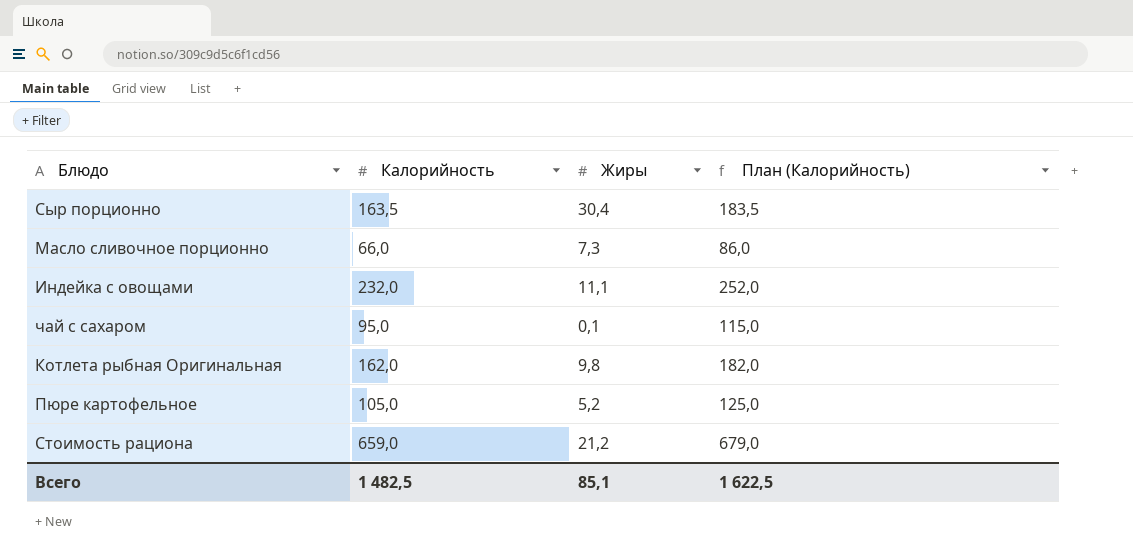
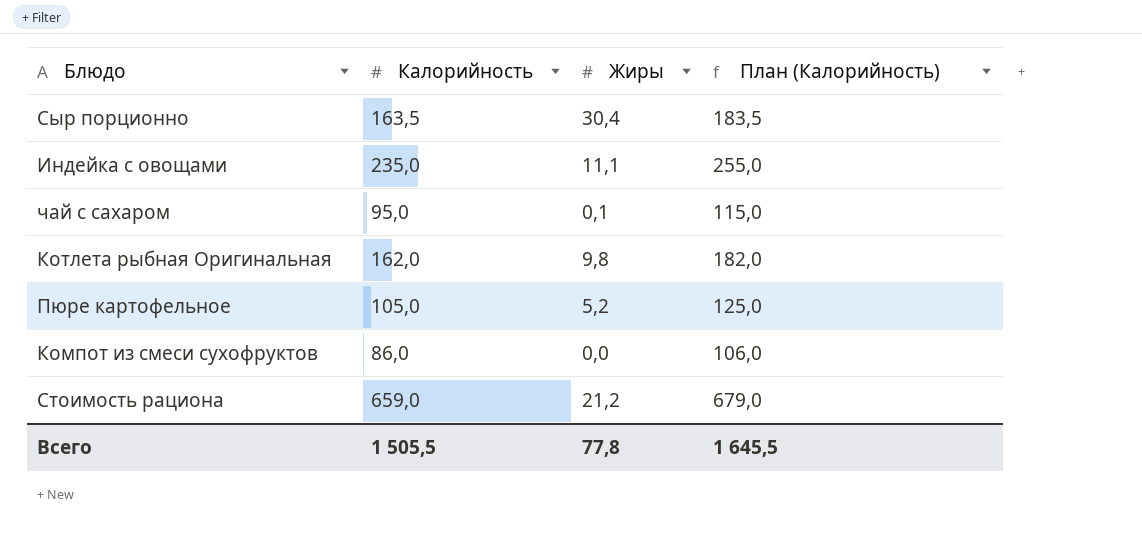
row Масло сливочное порционно: 66,0 | 7,3 | 86,0 -> none
Индейка с овощами | Калорийность: 232,0 -> 235,0
Индейка с овощами | План (Калорийность): 252,0 -> 255,0
row Компот из смеси сухофруктов: none -> 86,0 | 0,0 | 106,0
Всего | Калорийность: 1 482,5 -> 1 505,5
Всего | Жиры: 85,1 -> 77,8
Всего | План (Калорийность): 1 622,5 -> 1 645,5

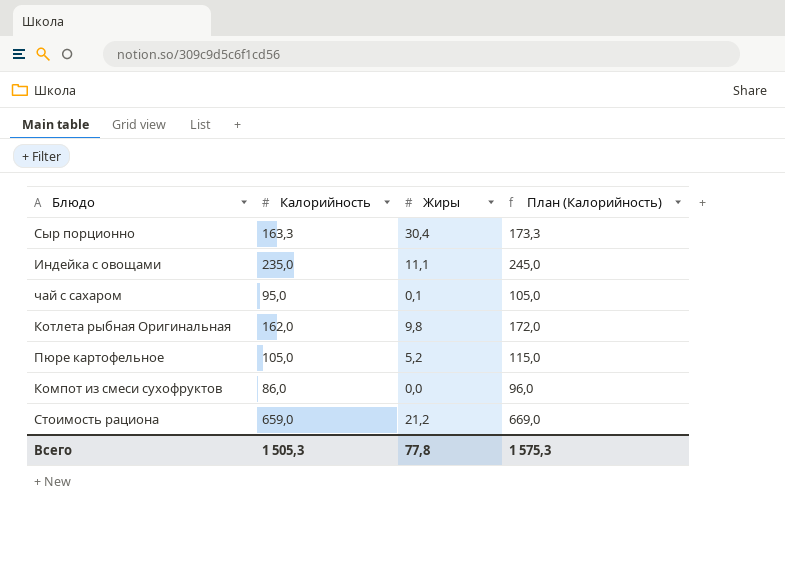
column План (Калорийность) | formula: [Калорийность] + 20 -> [Калорийность] + 10
Сыр порционно | Калорийность: 163,5 -> 163,3
Всего | Калорийность: 1 505,5 -> 1 505,3
Всего | План (Калорийность): 1 645,5 -> 1 575,3

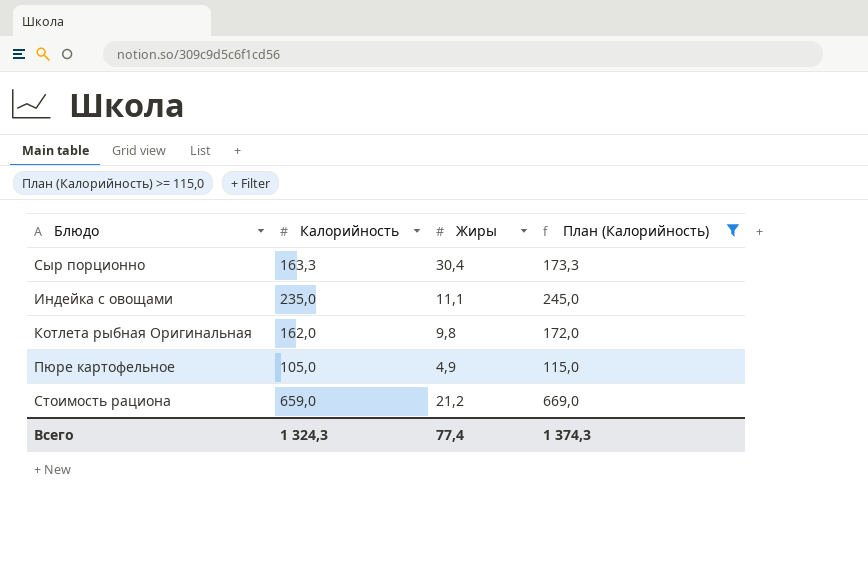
filter: none -> План (Калорийность) >= 115,0
Пюре картофельное | Жиры: 5,2 -> 4,9
Всего | Калорийность: 1 505,3 -> 1 324,3
Всего | Жиры: 77,8 -> 77,4
Всего | План (Калорийность): 1 575,3 -> 1 374,3

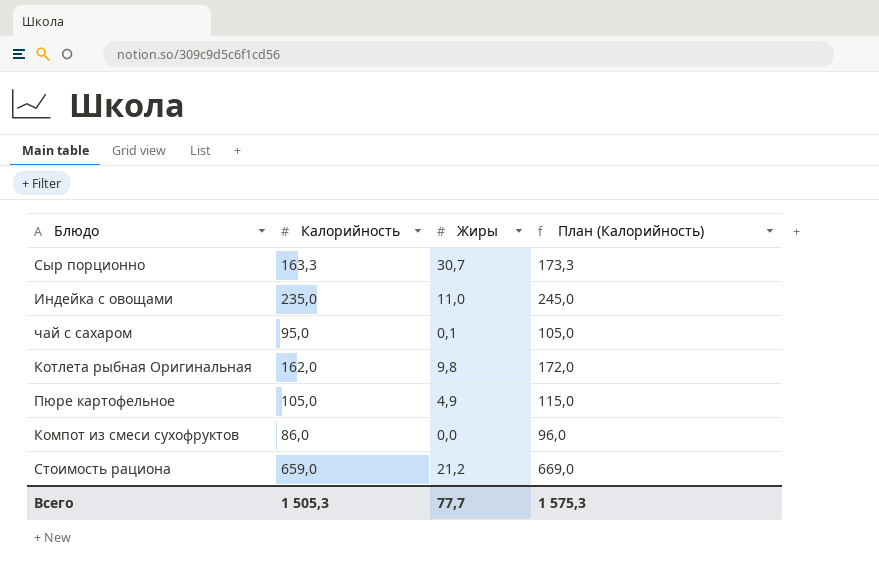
filter: План (Калорийность) >= 115,0 -> none
Сыр порционно | Жиры: 30,4 -> 30,7
Индейка с овощами | Жиры: 11,1 -> 11,0
Всего | Калорийность: 1 324,3 -> 1 505,3
Всего | Жиры: 77,4 -> 77,7
Всего | План (Калорийность): 1 374,3 -> 1 575,3

